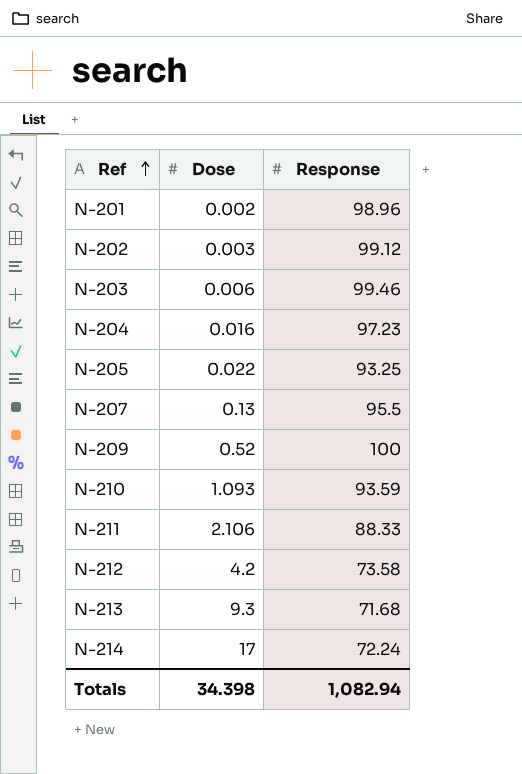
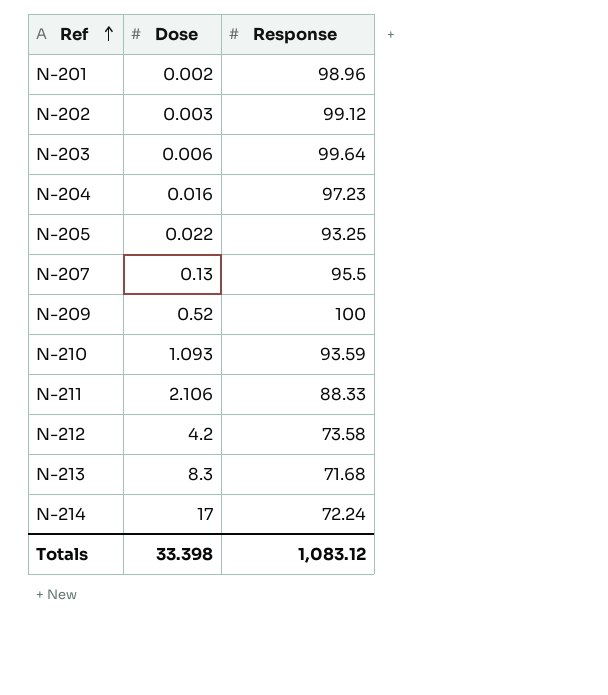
N-203 | Response: 99.46 -> 99.64
N-213 | Dose: 9.3 -> 8.3
Totals | Dose: 34.398 -> 33.398
Totals | Response: 1,082.94 -> 1,083.12

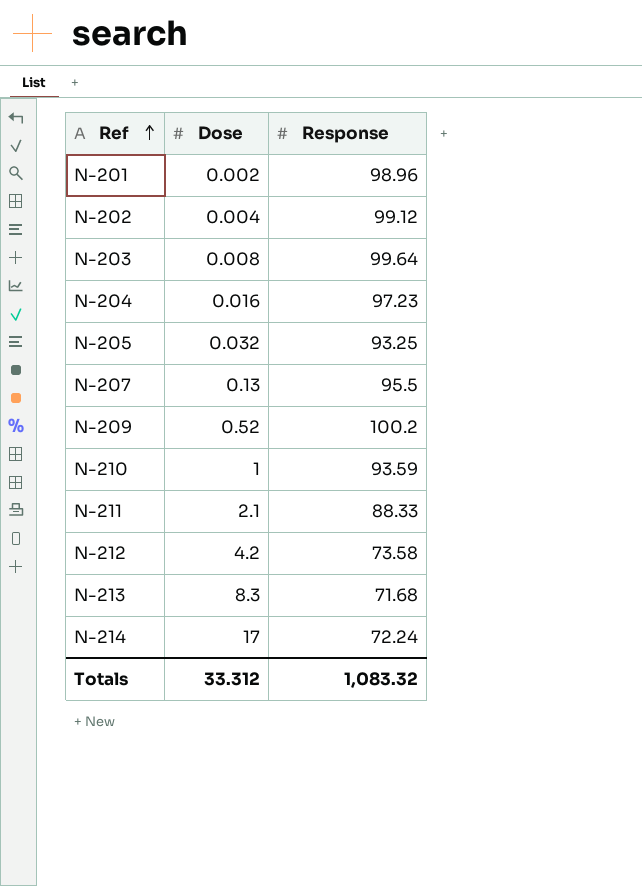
N-202 | Dose: 0.003 -> 0.004
N-203 | Dose: 0.006 -> 0.008
N-205 | Dose: 0.022 -> 0.032
N-209 | Response: 100 -> 100.2
N-210 | Dose: 1.093 -> 1
N-211 | Dose: 2.106 -> 2.1
Totals | Dose: 33.398 -> 33.312
Totals | Response: 1,083.12 -> 1,083.32

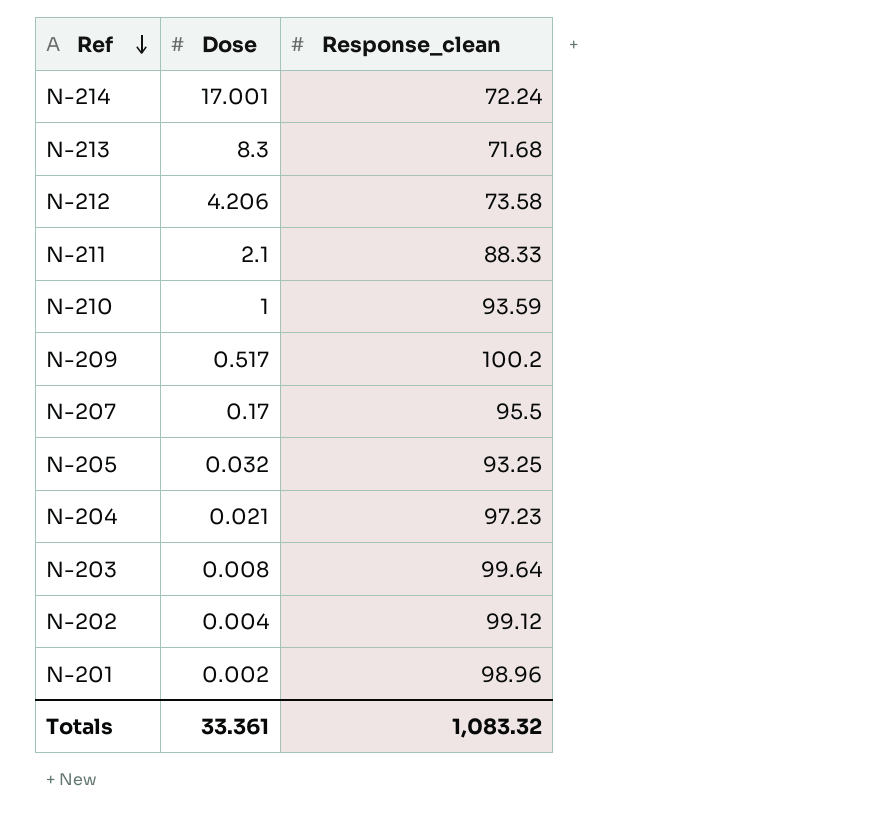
row order: Ref ascending -> Ref descending
column name: Response -> Response_clean
N-214 | Dose: 17 -> 17.001
N-212 | Dose: 4.2 -> 4.206
N-209 | Dose: 0.52 -> 0.517
N-207 | Dose: 0.13 -> 0.17
N-204 | Dose: 0.016 -> 0.021
Totals | Dose: 33.312 -> 33.361

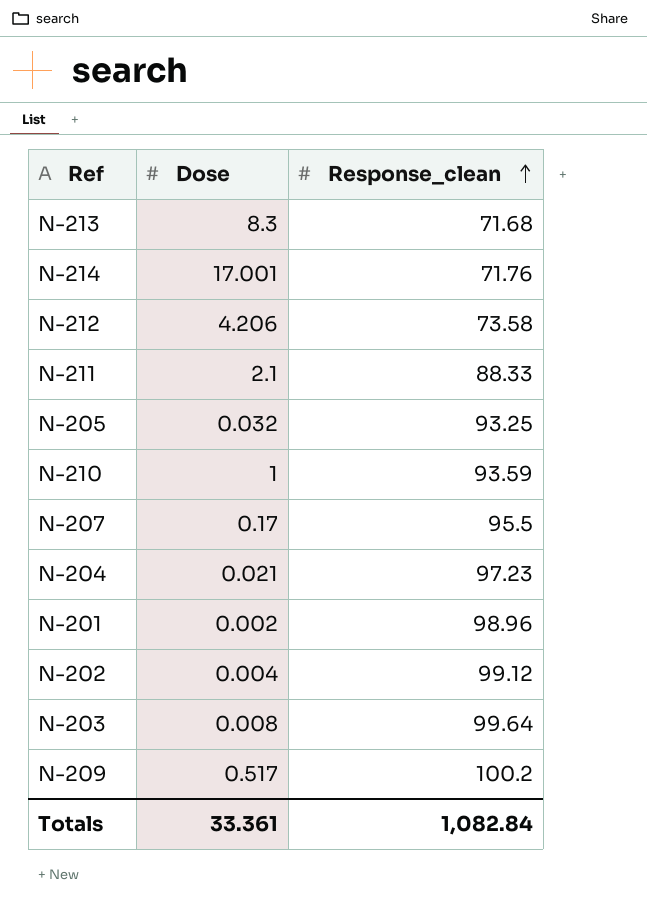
row order: Ref descending -> Response_clean ascending
N-214 | Response_clean: 72.24 -> 71.76
Totals | Response_clean: 1,083.32 -> 1,082.84

